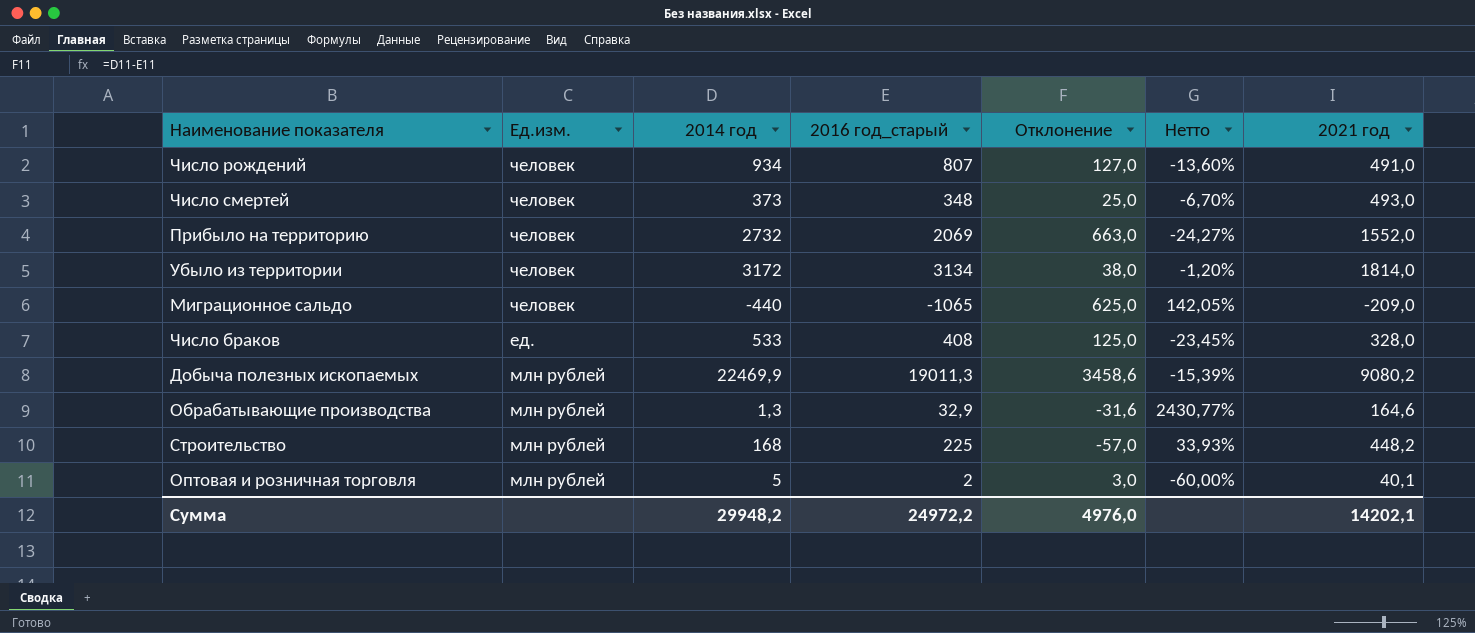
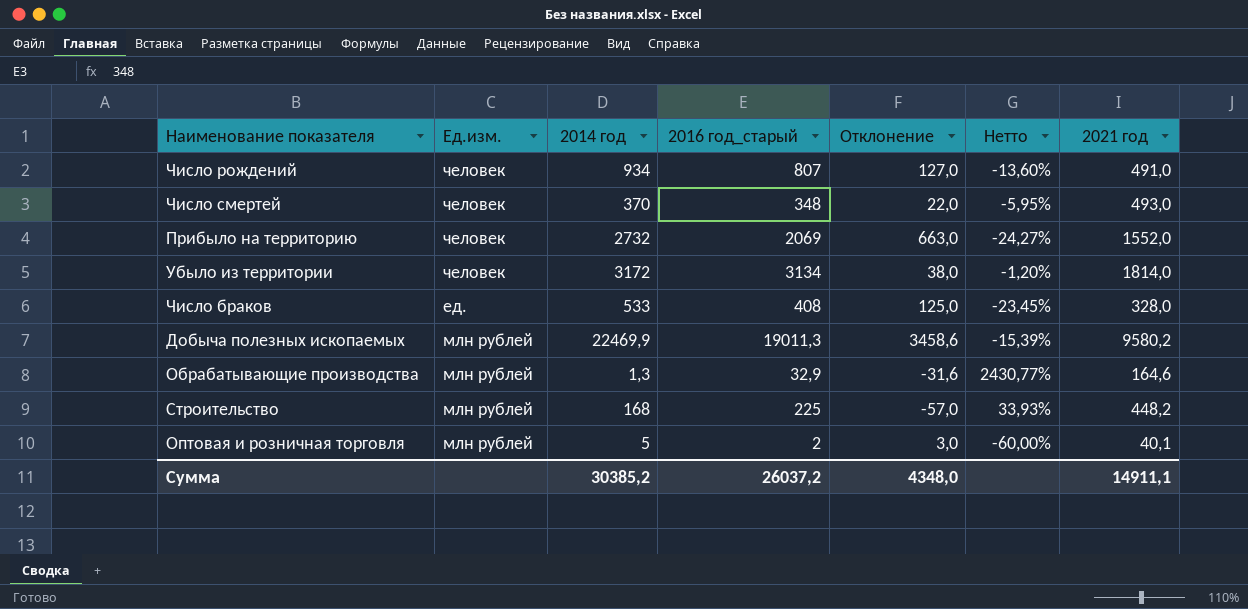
row Миграционное сальдо: человек | -440 | -1065 | 625,0 | 142,05% | -209,0 -> none
Число смертей | 2014 год: 373 -> 370
Число смертей | Отклонение: 25,0 -> 22,0
Число смертей | Нетто: -6,70% -> -5,95%
Добыча полезных ископаемых | 2021 год: 9080,2 -> 9580,2
Сумма | 2014 год: 29948,2 -> 30385,2
Сумма | 2016 год_старый: 24972,2 -> 26037,2
Сумма | Отклонение: 4976,0 -> 4348,0
Сумма | 2021 год: 14202,1 -> 14911,1

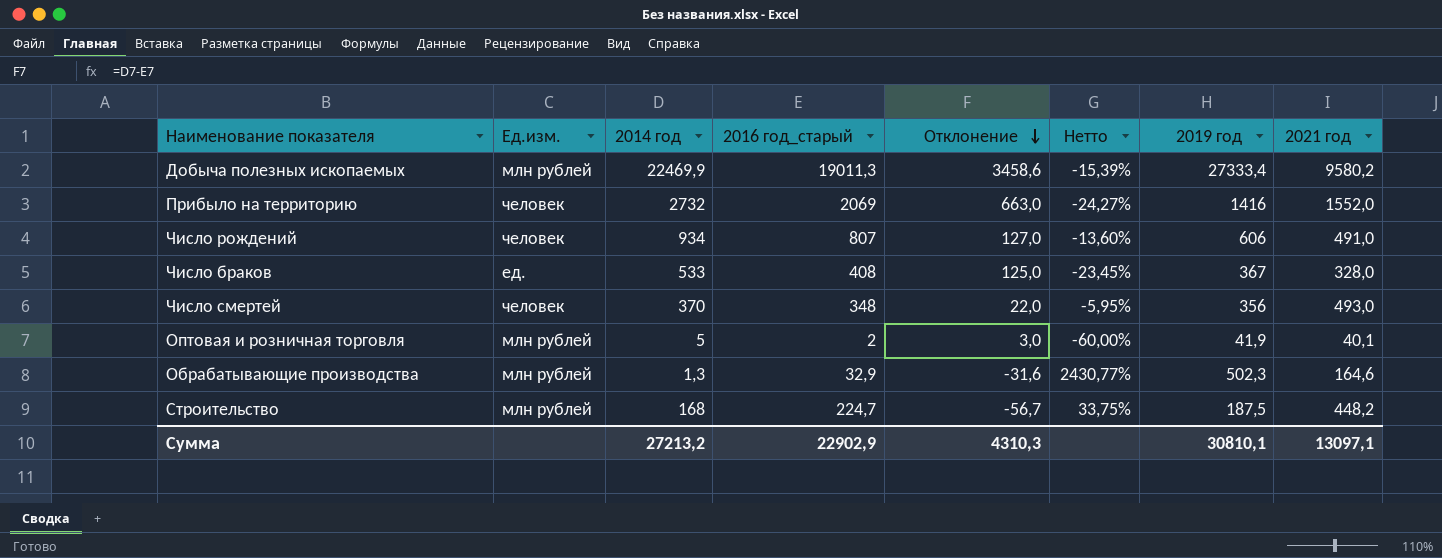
row order: none -> Отклонение descending
column 2019 год | position: none -> 7
row Убыло из территории: человек | 3172 | 3134 | 38,0 | -1,20% | 1814,0 -> none
Строительство | 2016 год_старый: 225 -> 224,7
Строительство | Отклонение: -57,0 -> -56,7
Строительство | Нетто: 33,93% -> 33,75%
Сумма | 2014 год: 30385,2 -> 27213,2
Сумма | 2016 год_старый: 26037,2 -> 22902,9
Сумма | Отклонение: 4348,0 -> 4310,3
Сумма | 2021 год: 14911,1 -> 13097,1

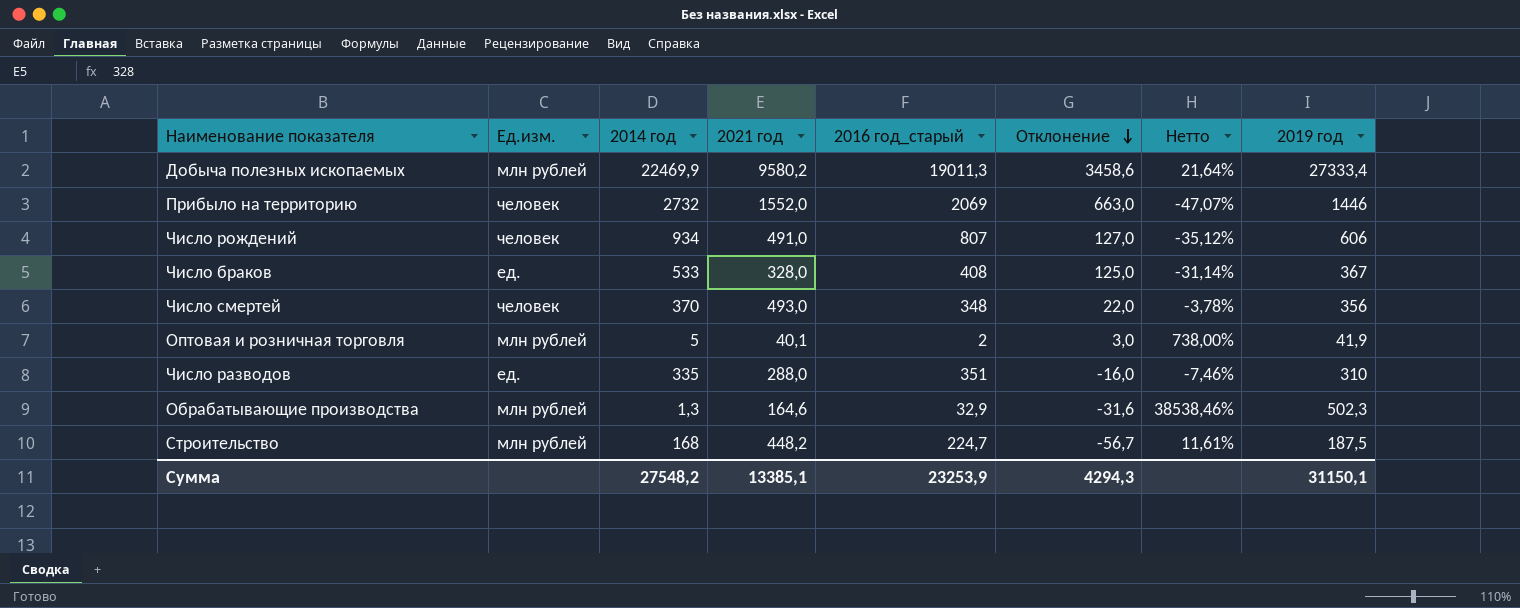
column 2021 год | position: 8 -> 4
column Нетто | formula: ([2016 год_старый] - [2014 год]) / [2014 год] -> ([2019 год] - [2014 год]) / [2014 год]
Прибыло на территорию | 2019 год: 1416 -> 1446
row Число разводов: none -> ед. | 335 | 288,0 | 351 | -16,0 | -7,46% | 310
Сумма | 2014 год: 27213,2 -> 27548,2
Сумма | 2021 год: 13097,1 -> 13385,1
Сумма | 2016 год_старый: 22902,9 -> 23253,9
Сумма | Отклонение: 4310,3 -> 4294,3
Сумма | 2019 год: 30810,1 -> 31150,1

